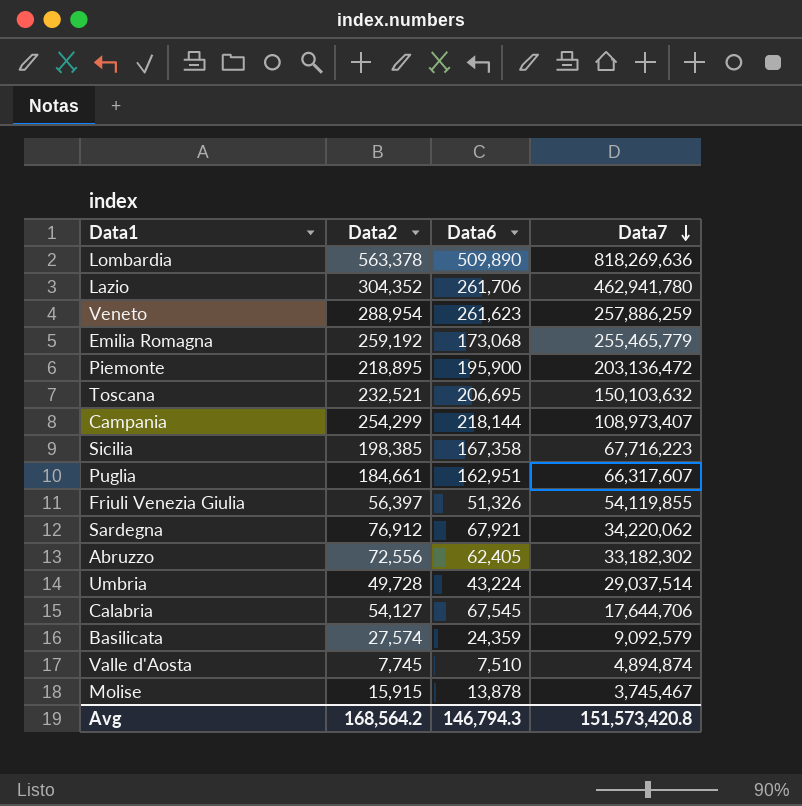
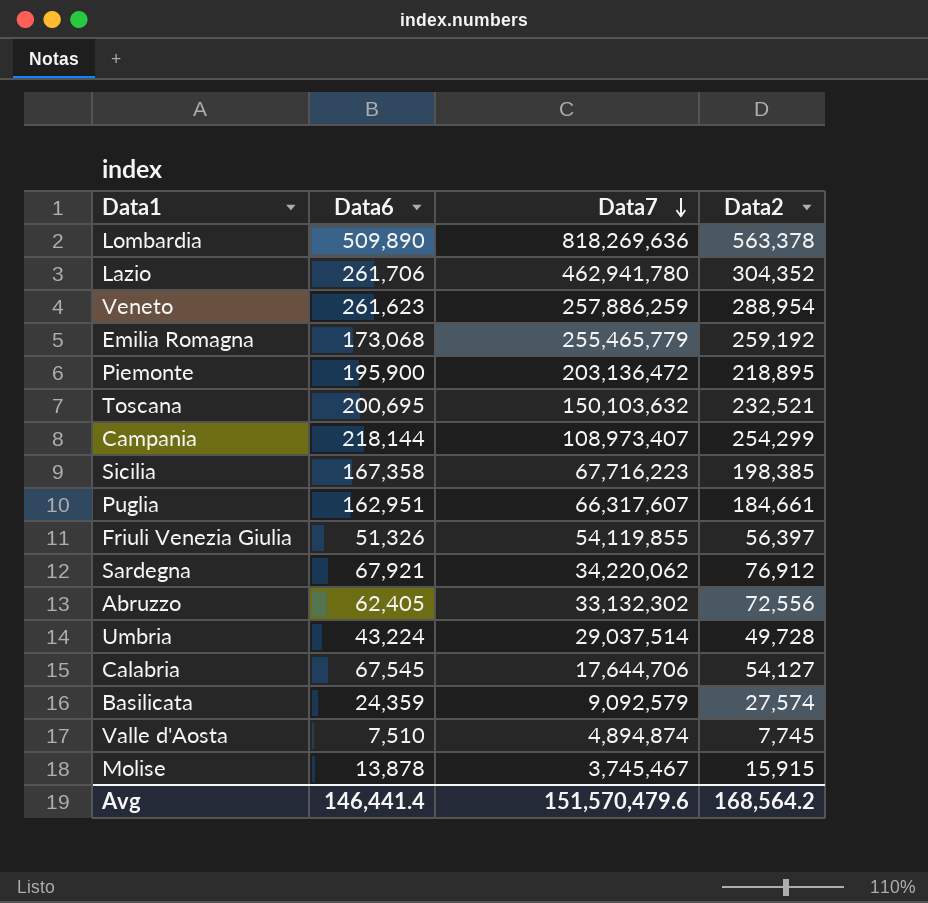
column Data2 | position: 2 -> 4
Toscana | Data6: 206,695 -> 200,695
Abruzzo | Data7: 33,182,302 -> 33,132,302
Avg | Data6: 146,794.3 -> 146,441.4
Avg | Data7: 151,573,420.8 -> 151,570,479.6

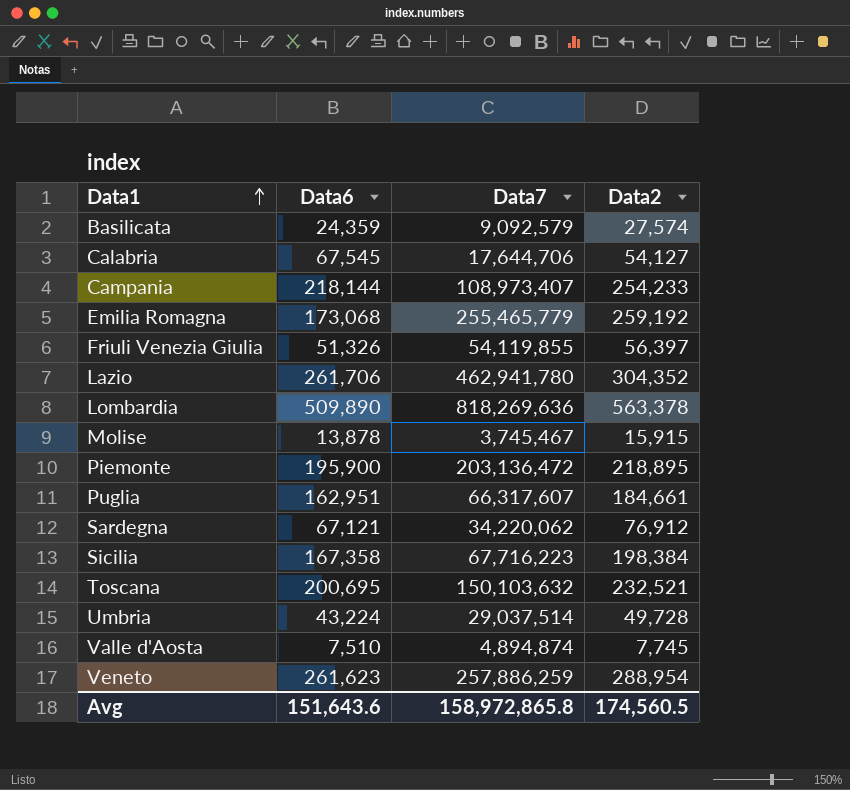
row order: Data7 descending -> Data1 ascending
row Abruzzo: 62,405 | 33,132,302 | 72,556 -> none
Campania | Data2: 254,299 -> 254,233
Sardegna | Data6: 67,921 -> 67,121
Sicilia | Data2: 198,385 -> 198,384
Avg | Data6: 146,441.4 -> 151,643.6
Avg | Data7: 151,570,479.6 -> 158,972,865.8
Avg | Data2: 168,564.2 -> 174,560.5

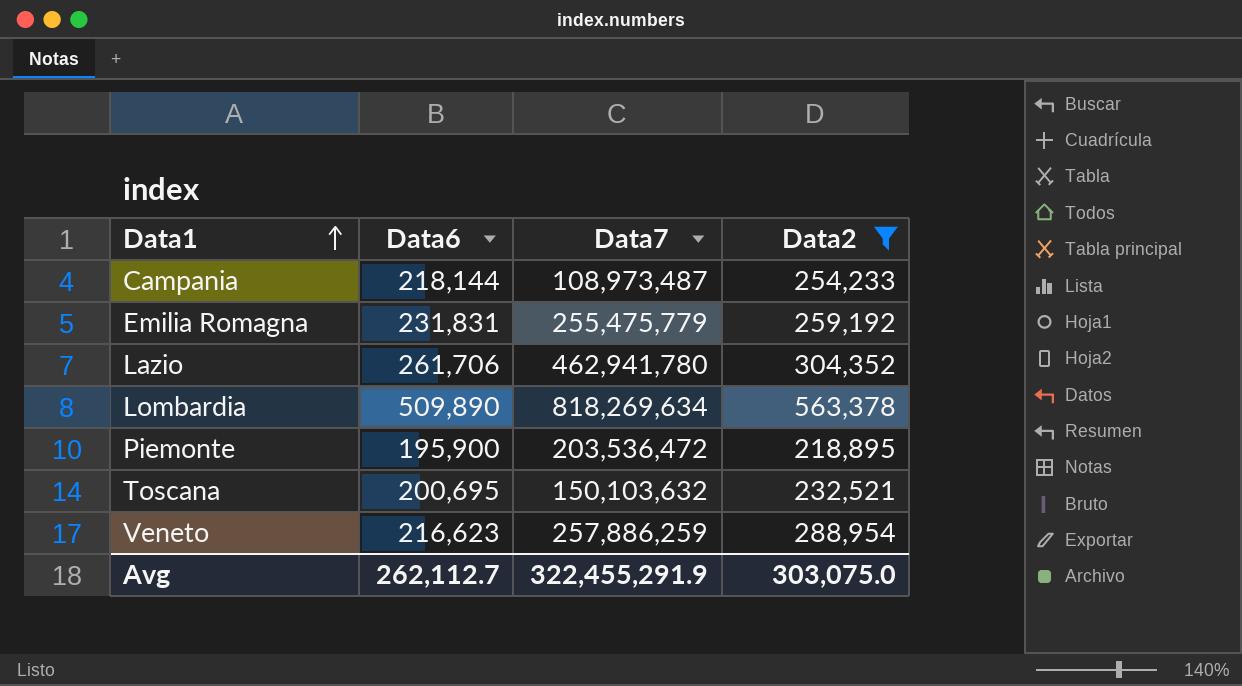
filter: none -> Data2 >= 218,895
Campania | Data7: 108,973,407 -> 108,973,487
Emilia Romagna | Data6: 173,068 -> 231,831
Emilia Romagna | Data7: 255,465,779 -> 255,475,779
Lombardia | Data7: 818,269,636 -> 818,269,634
Piemonte | Data7: 203,136,472 -> 203,536,472
Veneto | Data6: 261,623 -> 216,623
Avg | Data6: 151,643.6 -> 262,112.7
Avg | Data7: 158,972,865.8 -> 322,455,291.9
Avg | Data2: 174,560.5 -> 303,075.0

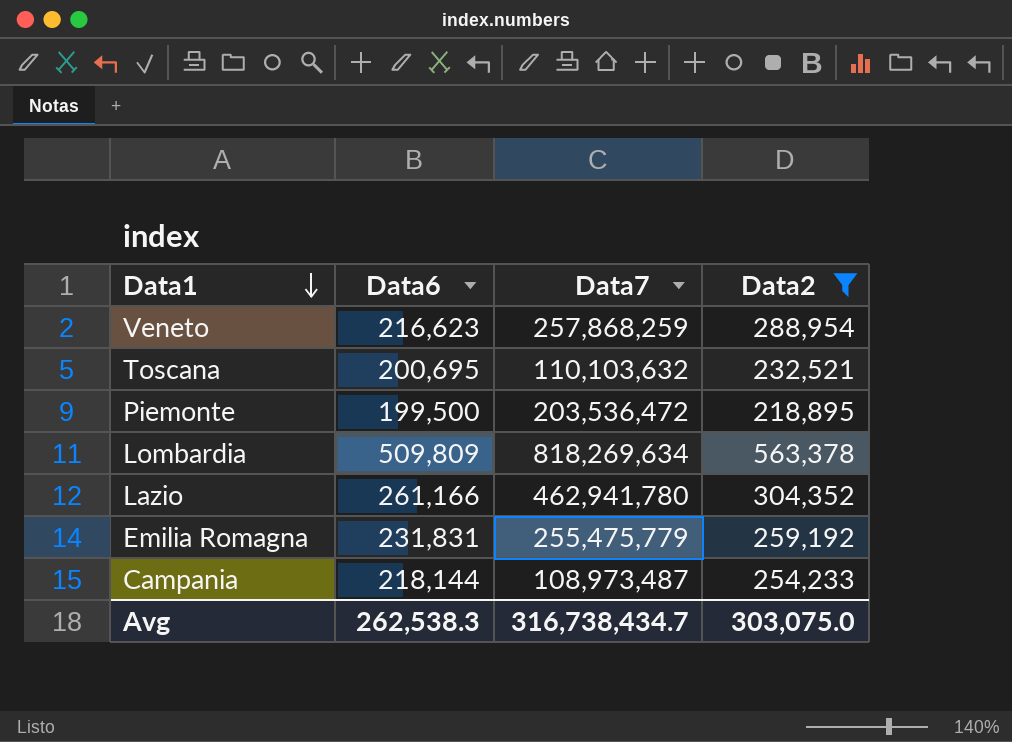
row order: Data1 ascending -> Data1 descending
Veneto | Data7: 257,886,259 -> 257,868,259
Toscana | Data7: 150,103,632 -> 110,103,632
Piemonte | Data6: 195,900 -> 199,500
Lombardia | Data6: 509,890 -> 509,809
Lazio | Data6: 261,706 -> 261,166
Avg | Data6: 262,112.7 -> 262,538.3
Avg | Data7: 322,455,291.9 -> 316,738,434.7

